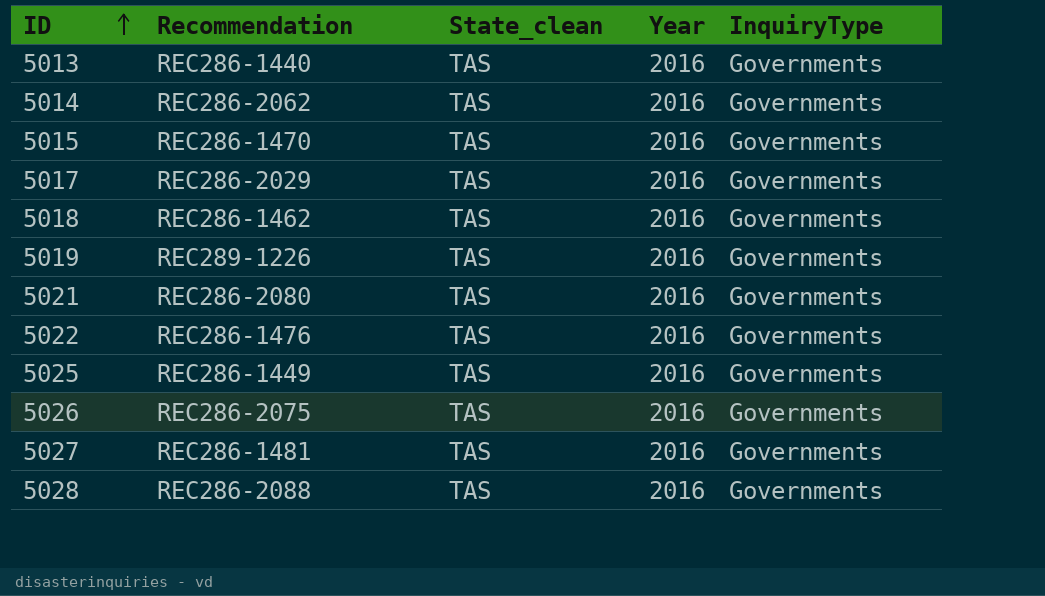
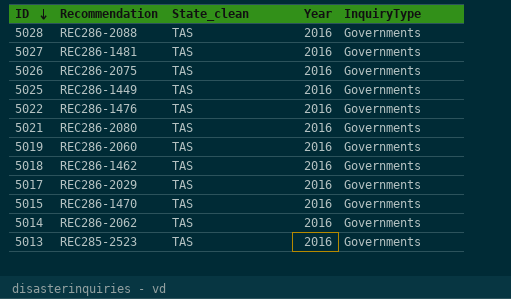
row order: ID ascending -> ID descending
5019 | Recommendation: REC289-1226 -> REC286-2060
5013 | Recommendation: REC286-1440 -> REC285-2523

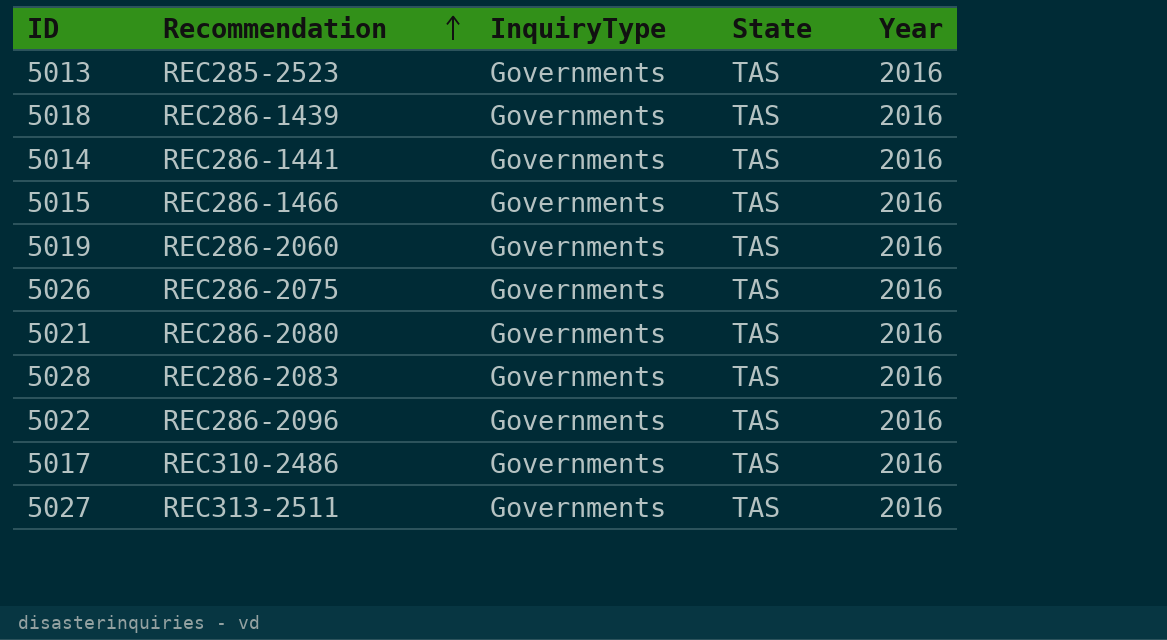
row order: ID descending -> Recommendation ascending
column InquiryType | position: 5 -> 3
column name: State_clean -> State
row 5025: REC286-1449 | TAS | 2016 | Governments -> none
5018 | Recommendation: REC286-1462 -> REC286-1439
5014 | Recommendation: REC286-2062 -> REC286-1441
5015 | Recommendation: REC286-1470 -> REC286-1466
5028 | Recommendation: REC286-2088 -> REC286-2083
5022 | Recommendation: REC286-1476 -> REC286-2096
5017 | Recommendation: REC286-2029 -> REC310-2486
5027 | Recommendation: REC286-1481 -> REC313-2511

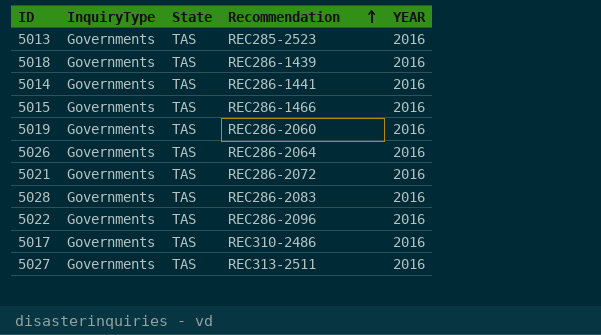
column Recommendation | position: 2 -> 4
column name: Year -> YEAR
5026 | Recommendation: REC286-2075 -> REC286-2064
5021 | Recommendation: REC286-2080 -> REC286-2072

